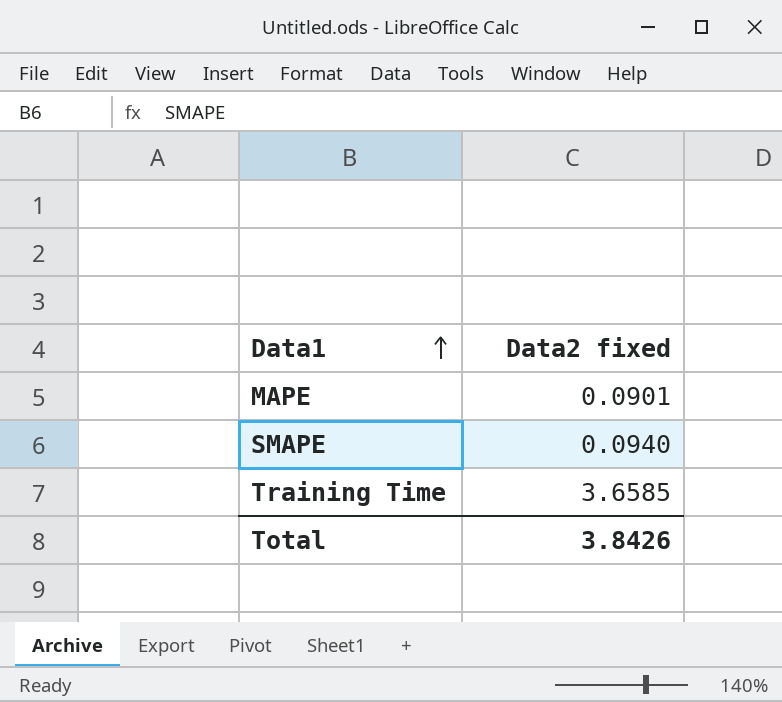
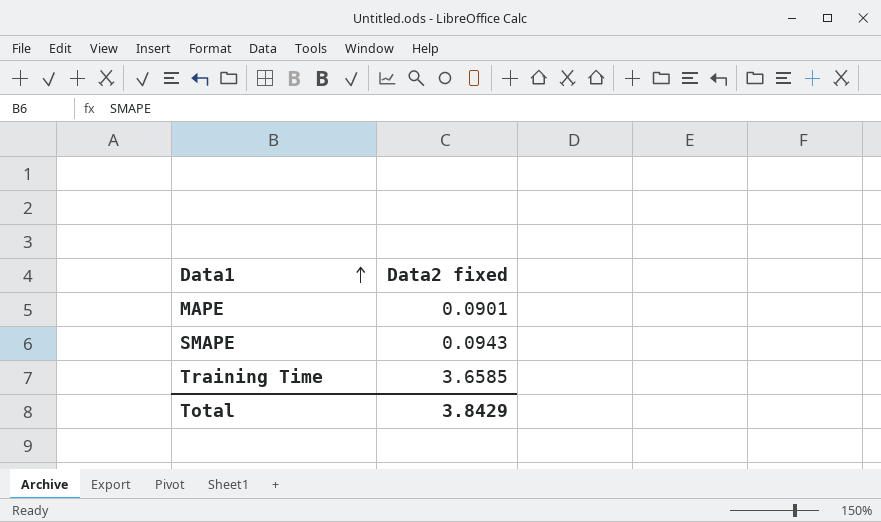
SMAPE | Data2 fixed: 0.0940 -> 0.0943
Total | Data2 fixed: 3.8426 -> 3.8429

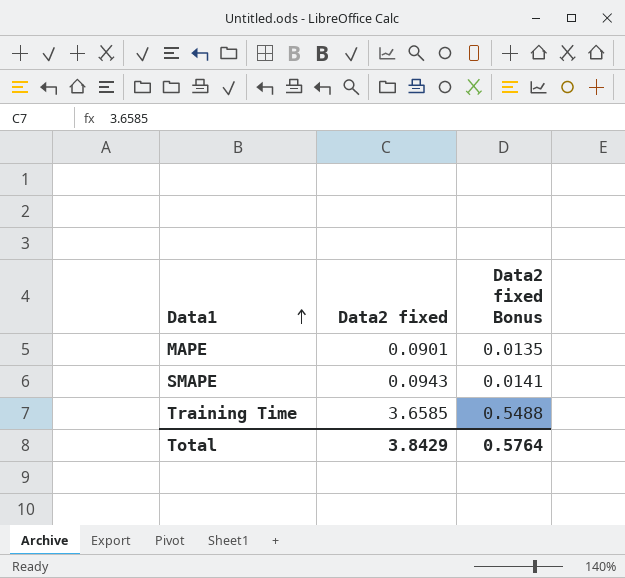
column Data2 fixed Bonus | formula: none -> [Data2 fixed] * 0.15

